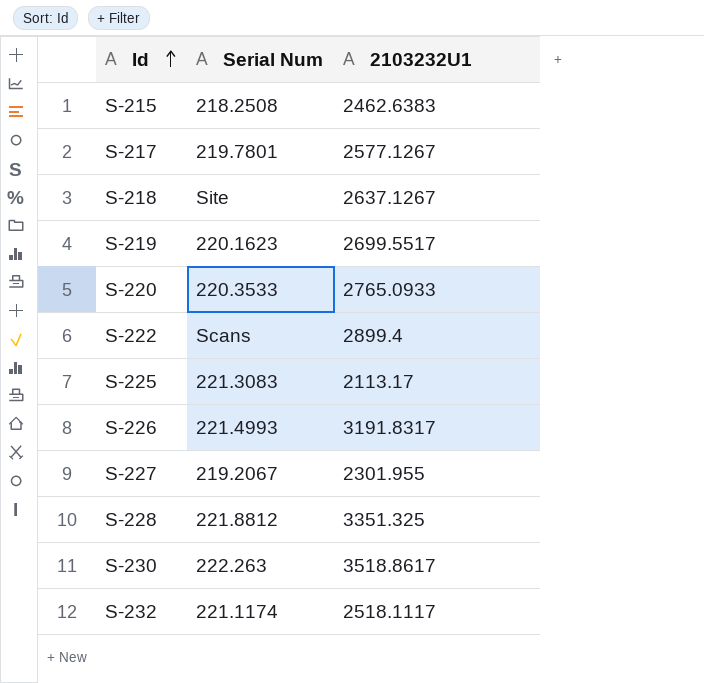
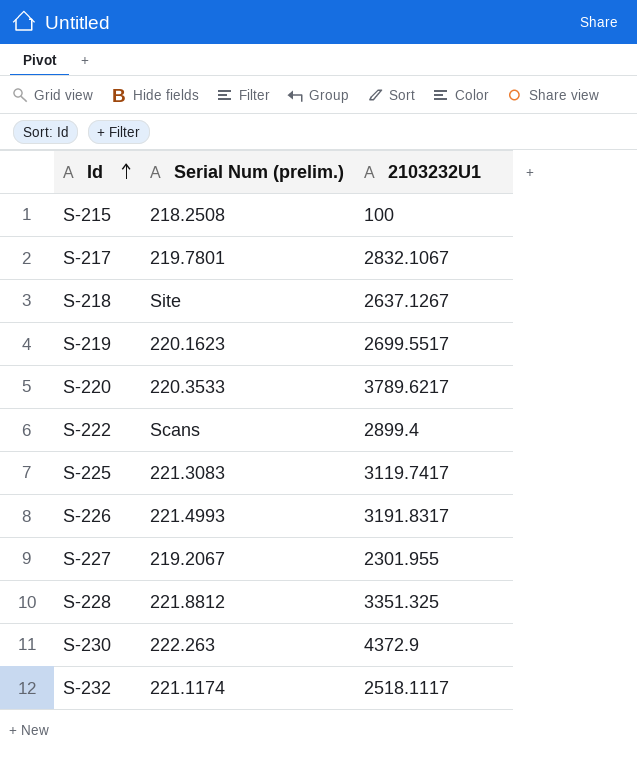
column name: Serial Num -> Serial Num (prelim.)
S-215 | 2103232U1: 2462.6383 -> 100
S-217 | 2103232U1: 2577.1267 -> 2832.1067
S-220 | 2103232U1: 2765.0933 -> 3789.6217
S-225 | 2103232U1: 2113.17 -> 3119.7417
S-230 | 2103232U1: 3518.8617 -> 4372.9

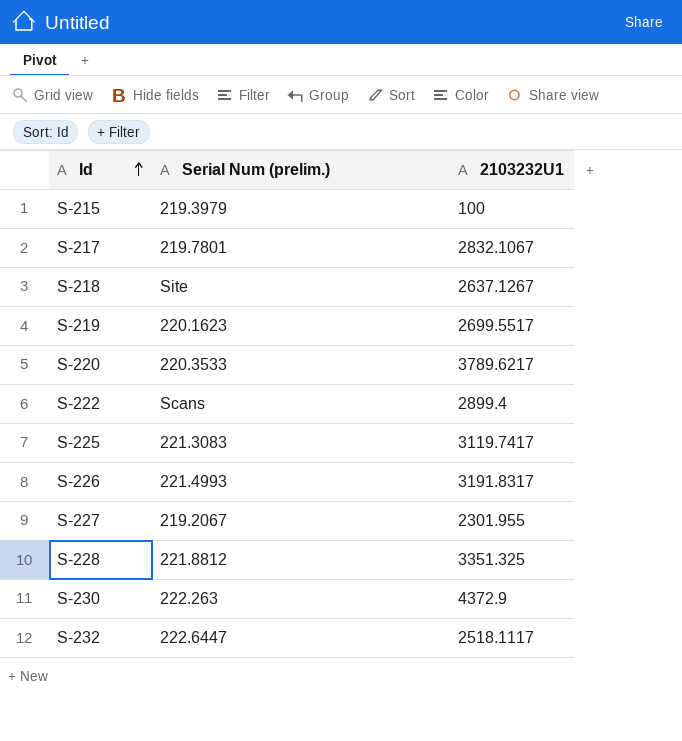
S-215 | Serial Num (prelim.): 218.2508 -> 219.3979
S-232 | Serial Num (prelim.): 221.1174 -> 222.6447

